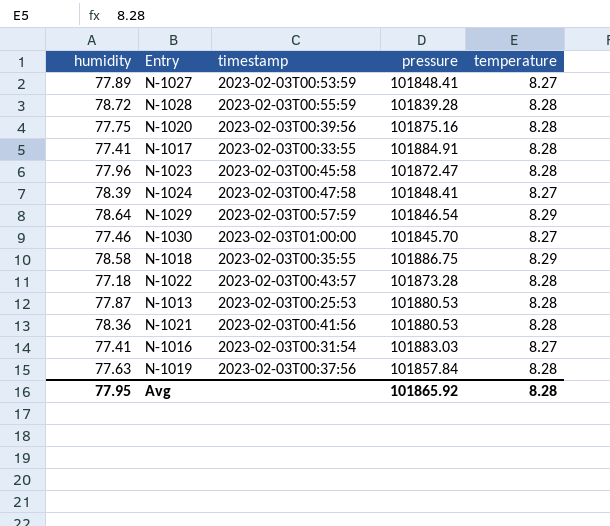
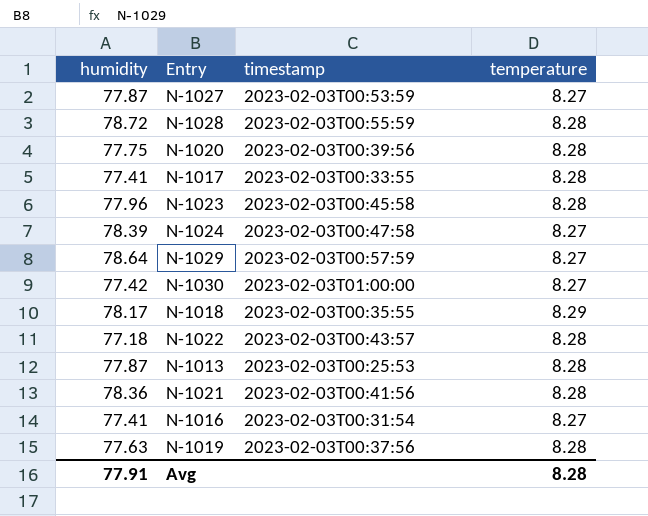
column pressure | position: 4 -> none
N-1027 | humidity: 77.89 -> 77.87
N-1029 | temperature: 8.29 -> 8.27
N-1030 | humidity: 77.46 -> 77.42
N-1018 | humidity: 78.58 -> 78.17
Avg | humidity: 77.95 -> 77.91

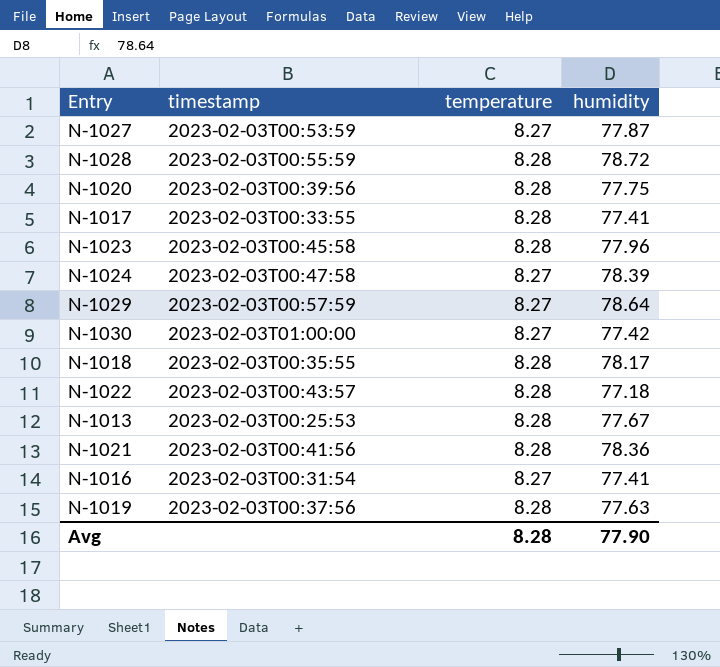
column humidity | position: 1 -> 4
N-1018 | temperature: 8.29 -> 8.28
N-1013 | humidity: 77.87 -> 77.67
Avg | humidity: 77.91 -> 77.90

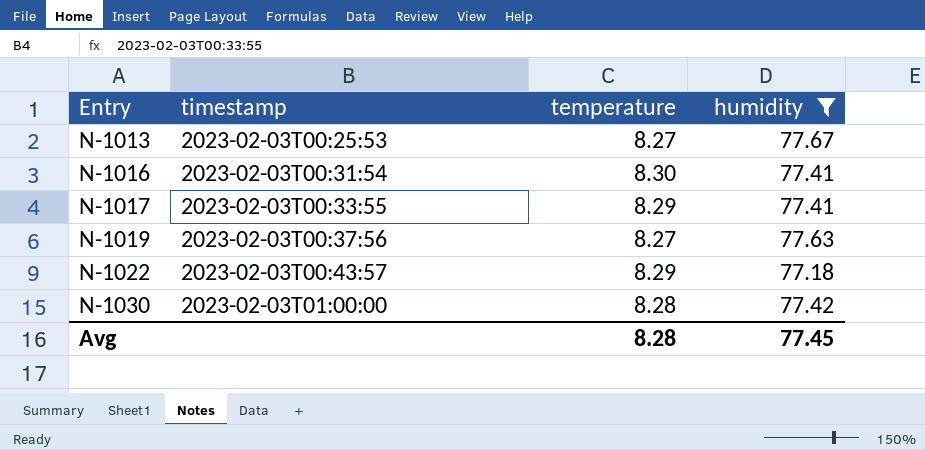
filter: none -> humidity <= 77.67
row order: none -> Entry ascending
N-1013 | temperature: 8.28 -> 8.27
N-1016 | temperature: 8.27 -> 8.30
N-1017 | temperature: 8.28 -> 8.29
N-1019 | temperature: 8.28 -> 8.27
N-1022 | temperature: 8.28 -> 8.29
N-1030 | temperature: 8.27 -> 8.28
Avg | humidity: 77.90 -> 77.45

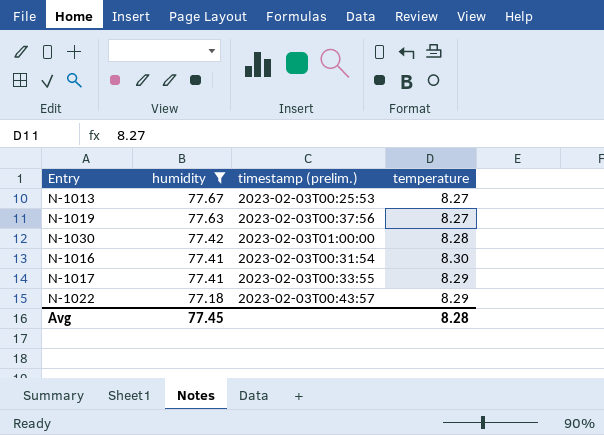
row order: Entry ascending -> humidity descending
column humidity | position: 4 -> 2
column name: timestamp -> timestamp (prelim.)

